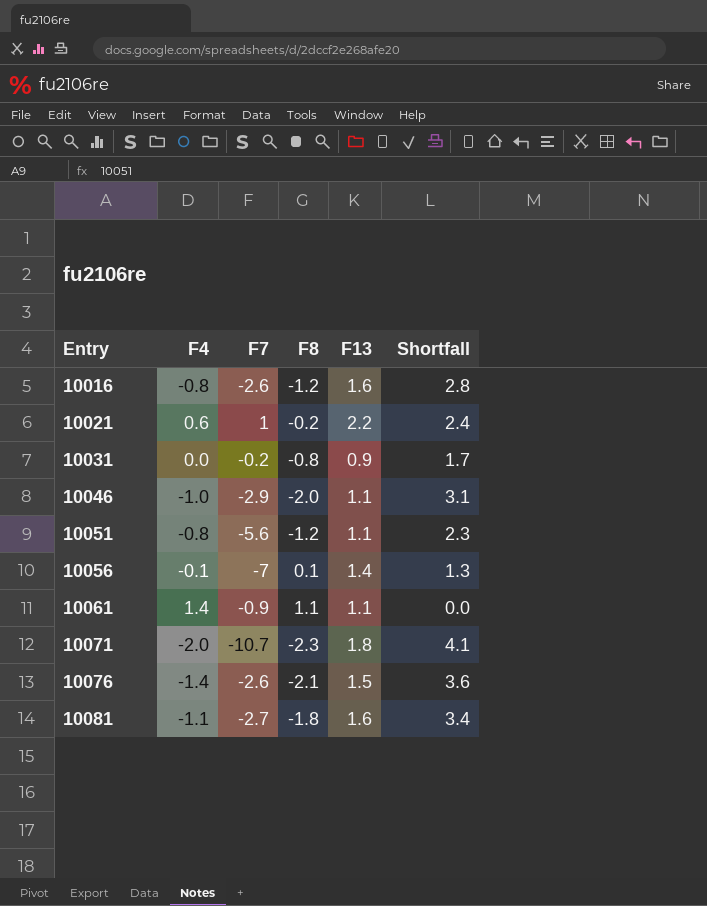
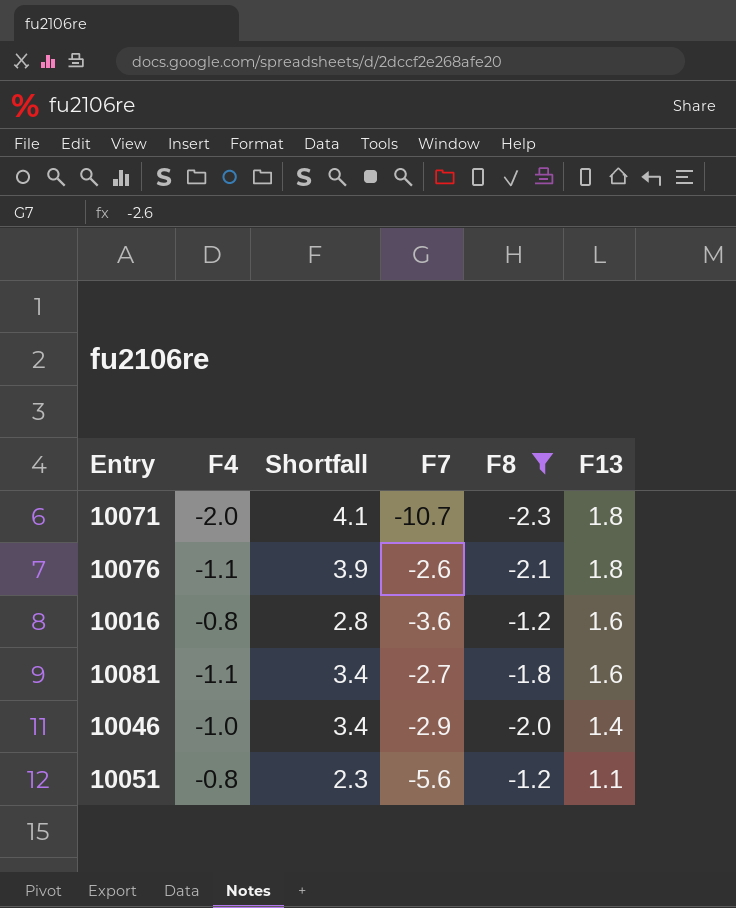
filter: none -> F8 <= -1.2
row order: Entry ascending -> F13 descending
column Shortfall | position: 6 -> 3
10076 | F4: -1.4 -> -1.1
10076 | Shortfall: 3.6 -> 3.9
10076 | F13: 1.5 -> 1.8
10016 | F7: -2.6 -> -3.6
10046 | Shortfall: 3.1 -> 3.4
10046 | F13: 1.1 -> 1.4

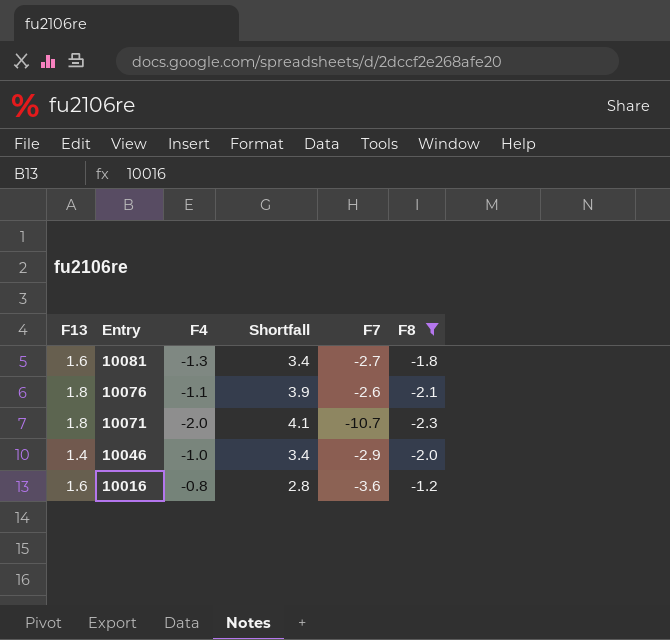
row order: F13 descending -> Entry descending
column F13 | position: 6 -> 1
row 10051: -0.8 | 2.3 | -5.6 | -1.2 | 1.1 -> none
10081 | F4: -1.1 -> -1.3

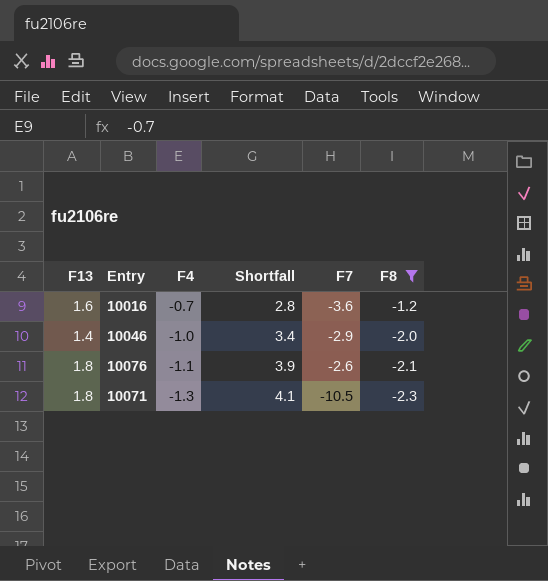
row order: Entry descending -> F4 descending
row 10081: 1.6 | -1.3 | 3.4 | -2.7 | -1.8 -> none
10016 | F4: -0.8 -> -0.7
10071 | F4: -2.0 -> -1.3
10071 | F7: -10.7 -> -10.5

